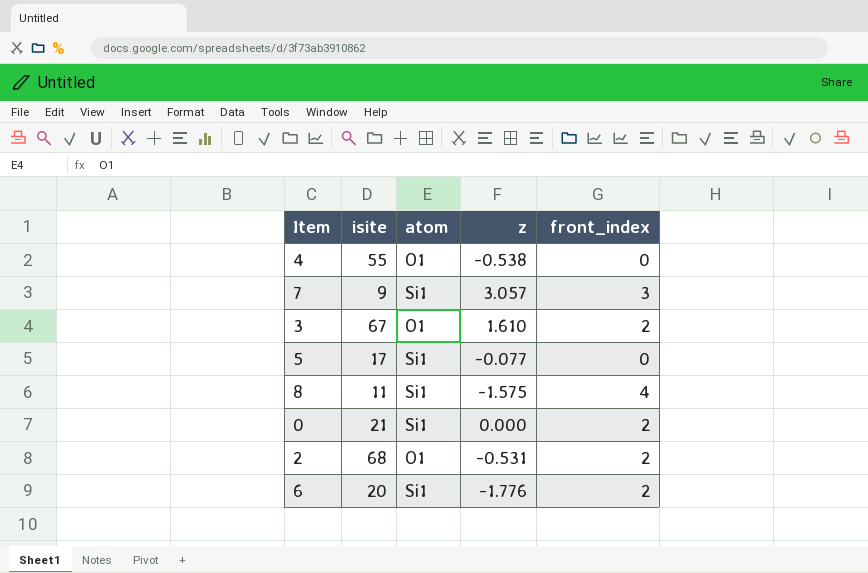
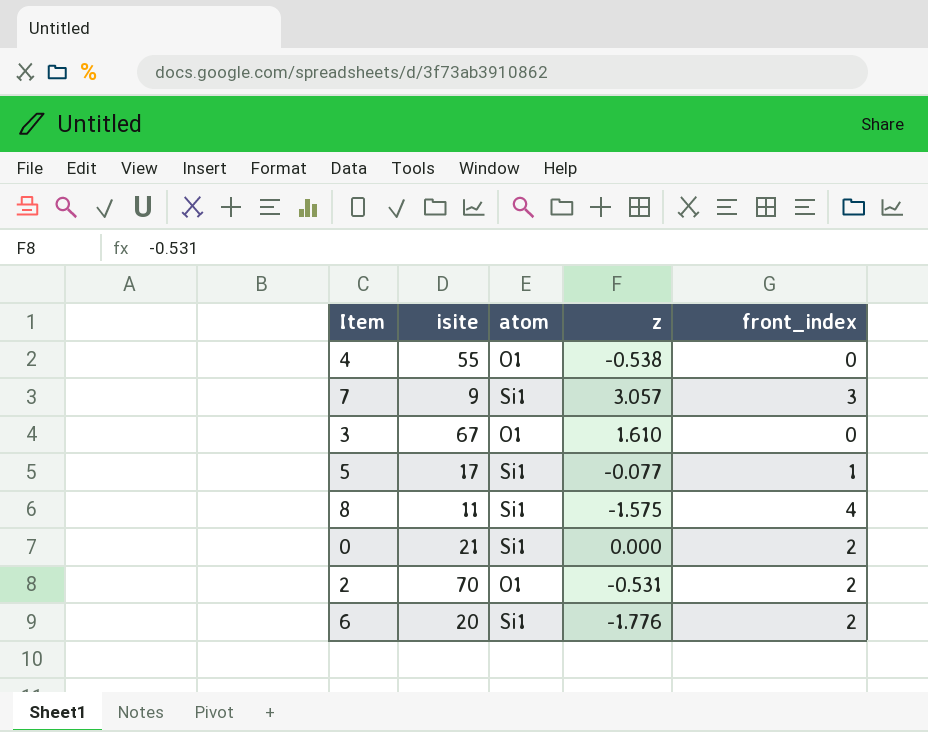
3 | front_index: 2 -> 0
5 | front_index: 0 -> 1
2 | isite: 68 -> 70

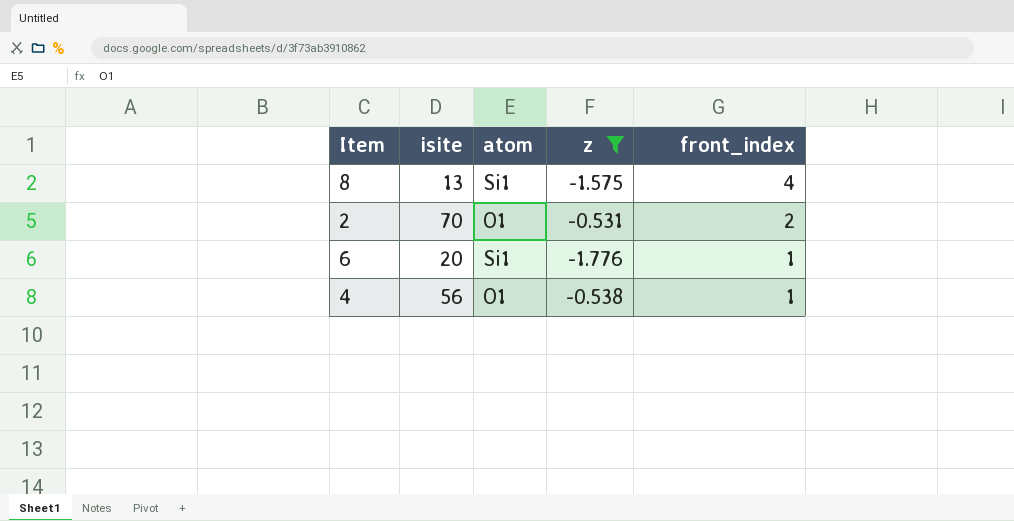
filter: none -> z <= -0.531
row order: none -> front_index descending
8 | isite: 11 -> 13
6 | front_index: 2 -> 1
4 | isite: 55 -> 56
4 | front_index: 0 -> 1

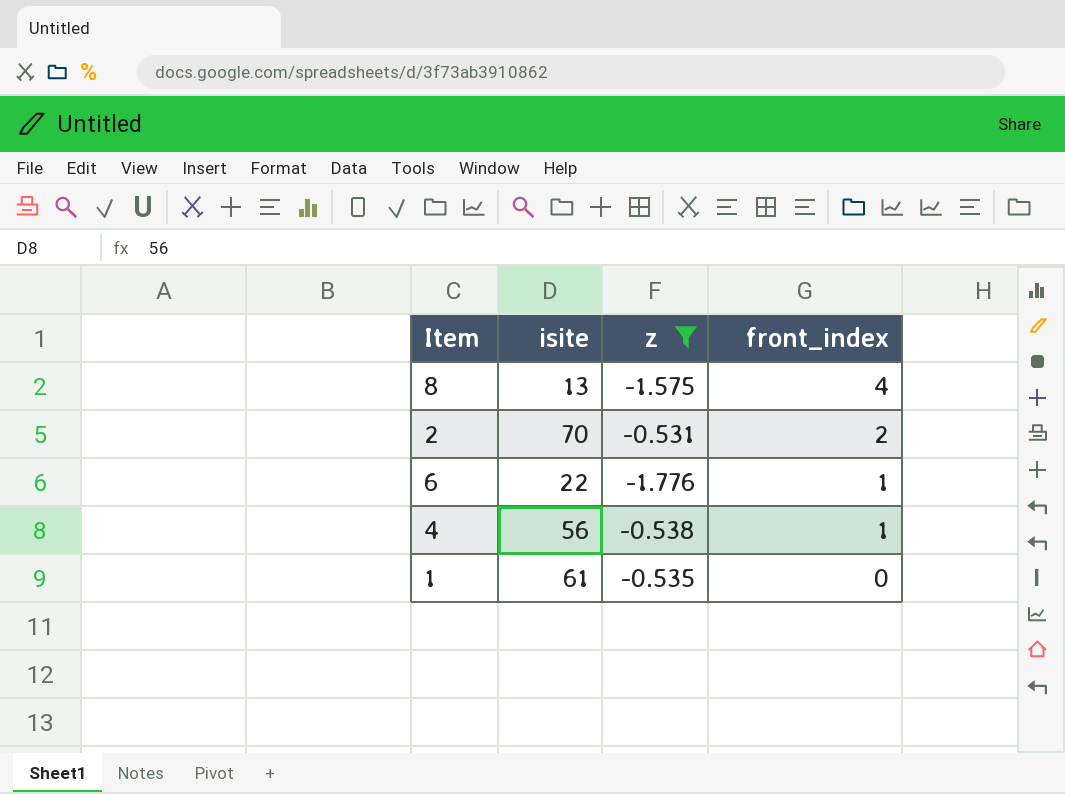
column atom | position: 3 -> none
6 | isite: 20 -> 22
row 1: none -> 61 | -0.535 | 0

